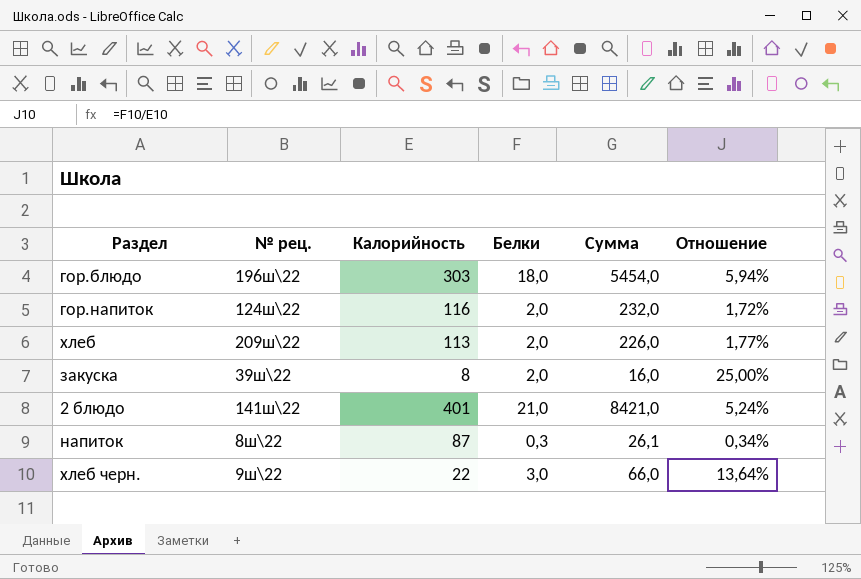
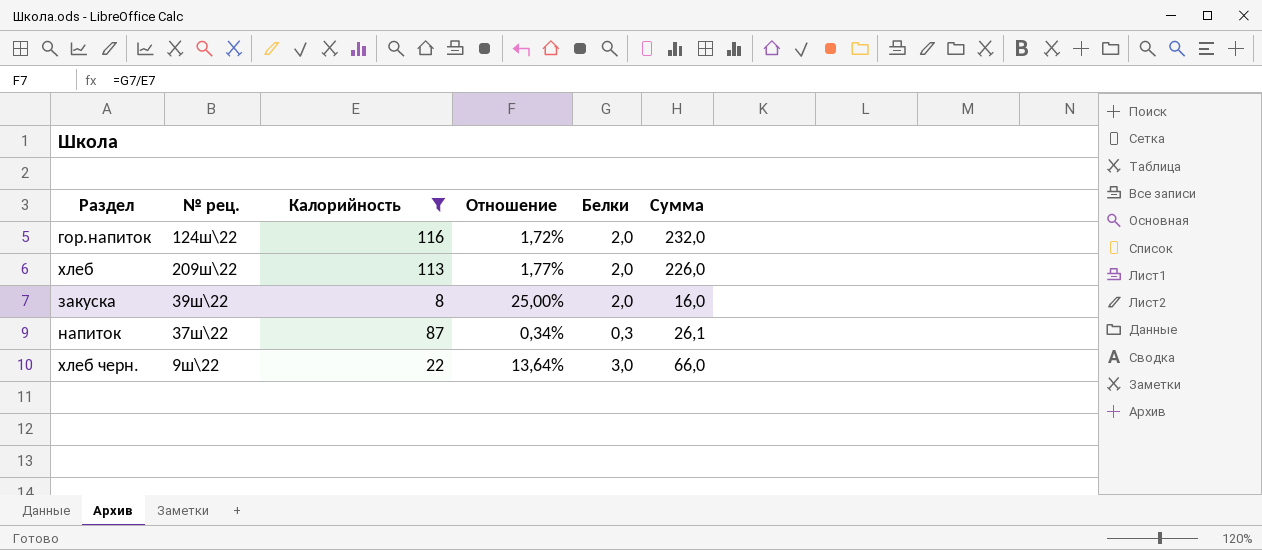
filter: none -> Калорийность <= 116
column Отношение | position: 6 -> 4
напиток | № рец.: 8ш\22 -> 37ш\22

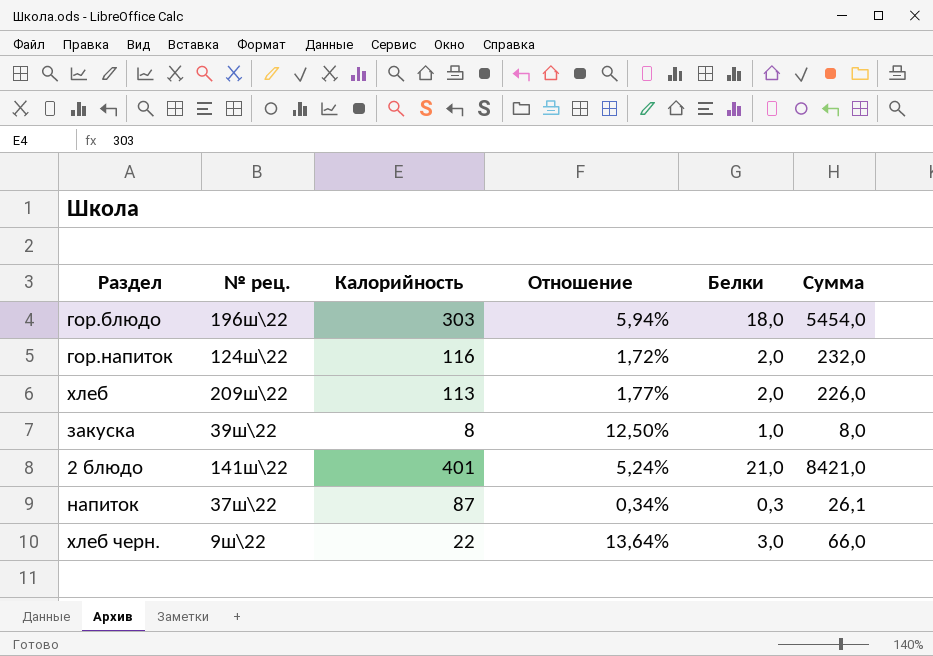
filter: Калорийность <= 116 -> none
закуска | Отношение: 25,00% -> 12,50%
закуска | Белки: 2,0 -> 1,0
закуска | Сумма: 16,0 -> 8,0

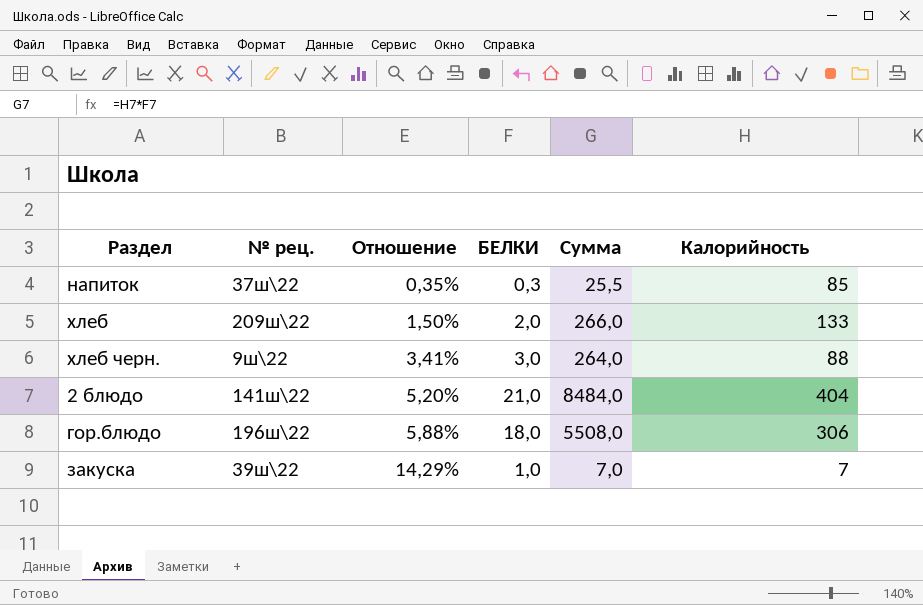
row order: none -> Отношение ascending
column name: Белки -> БЕЛКИ
column Калорийность | position: 3 -> 6
row гор.напиток: 124ш\22 | 116 | 1,72% | 2,0 | 232,0 -> none
напиток | Отношение: 0,34% -> 0,35%
напиток | Сумма: 26,1 -> 25,5
напиток | Калорийность: 87 -> 85
хлеб | Отношение: 1,77% -> 1,50%
хлеб | Сумма: 226,0 -> 266,0
хлеб | Калорийность: 113 -> 133
хлеб черн. | Отношение: 13,64% -> 3,41%
хлеб черн. | Сумма: 66,0 -> 264,0
хлеб черн. | Калорийность: 22 -> 88
2 блюдо | Отношение: 5,24% -> 5,20%
2 блюдо | Сумма: 8421,0 -> 8484,0
2 блюдо | Калорийность: 401 -> 404
гор.блюдо | Отношение: 5,94% -> 5,88%
гор.блюдо | Сумма: 5454,0 -> 5508,0
гор.блюдо | Калорийность: 303 -> 306
закуска | Отношение: 12,50% -> 14,29%
закуска | Сумма: 8,0 -> 7,0
закуска | Калорийность: 8 -> 7

